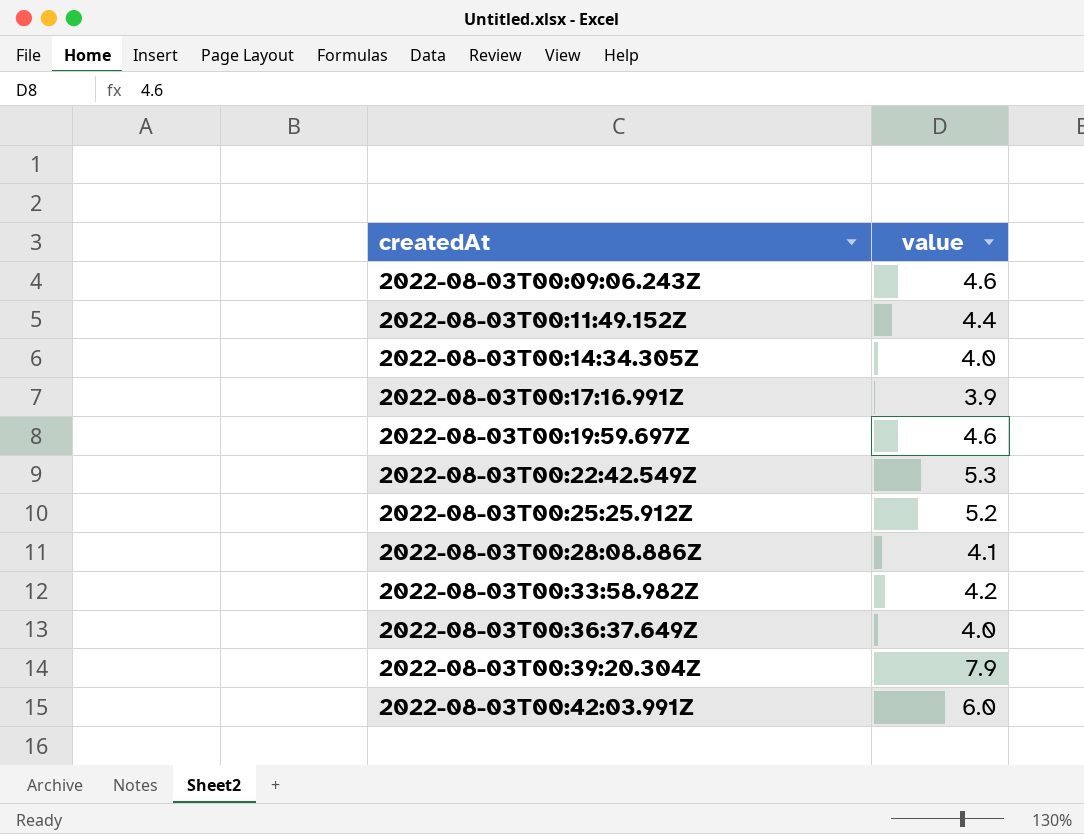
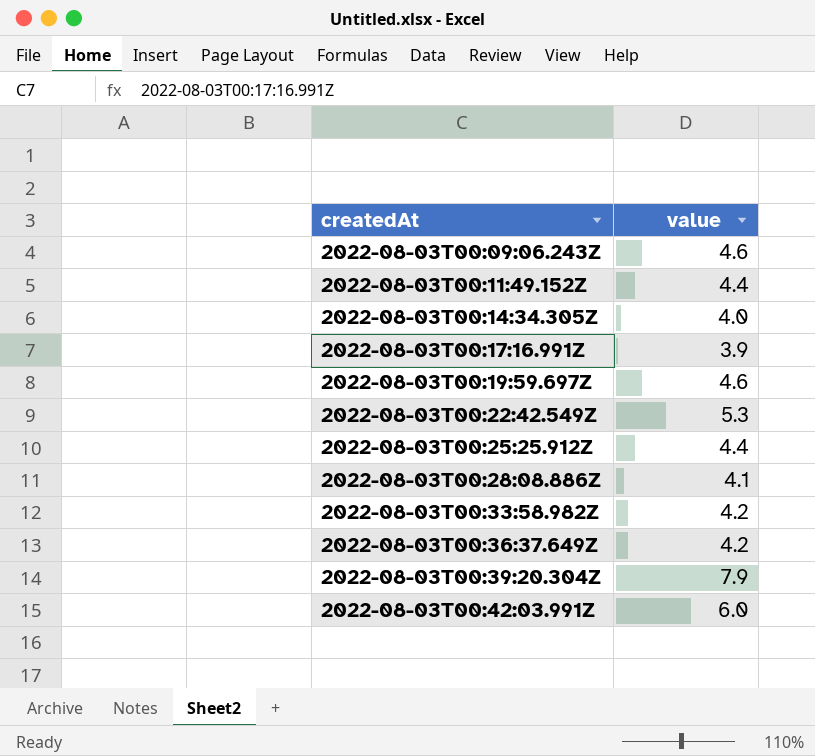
2022-08-03T00:25:25.912Z | value: 5.2 -> 4.4
2022-08-03T00:36:37.649Z | value: 4.0 -> 4.2

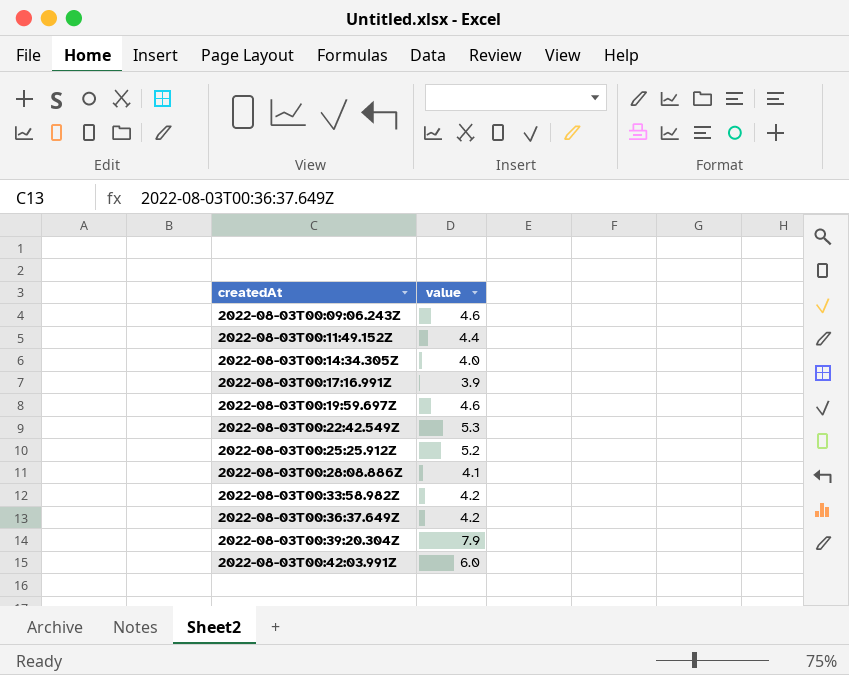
2022-08-03T00:25:25.912Z | value: 4.4 -> 5.2

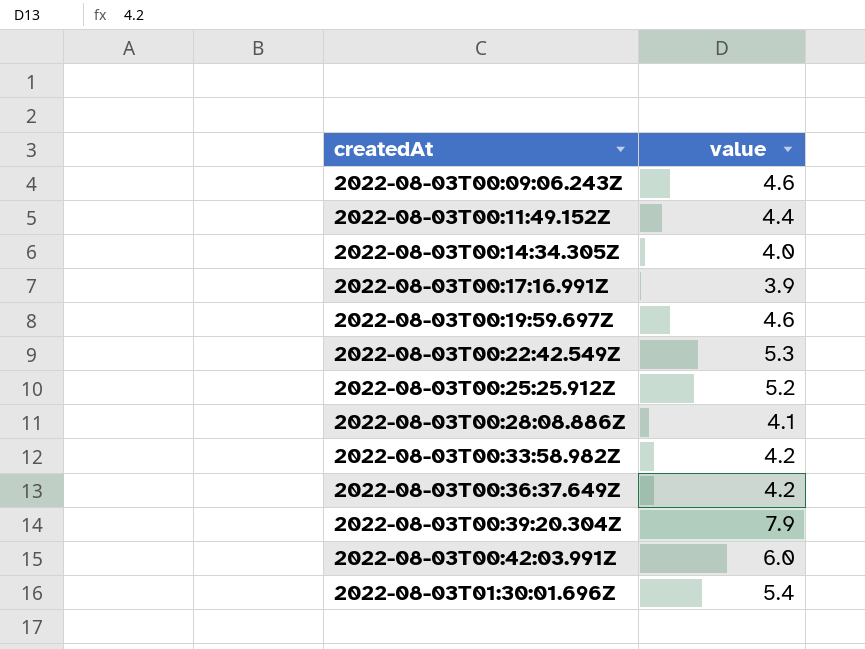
row 2022-08-03T01:30:01.696Z: none -> 5.4

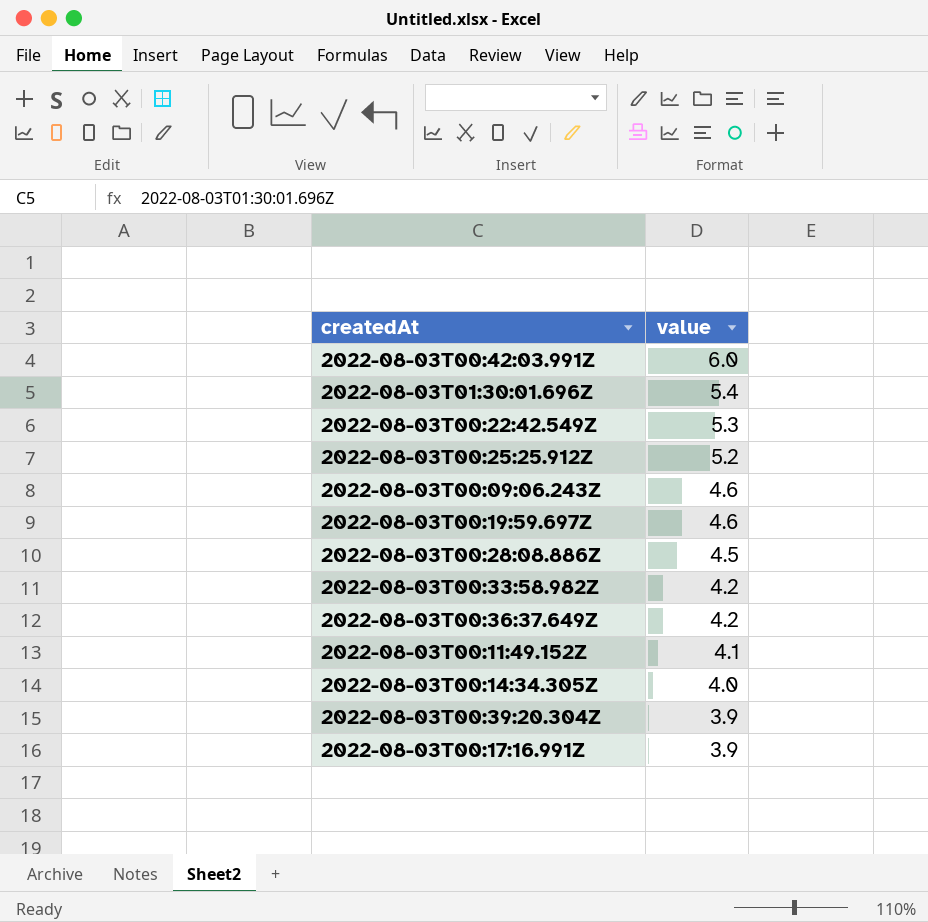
row order: createdAt ascending -> value descending
2022-08-03T00:28:08.886Z | value: 4.1 -> 4.5
2022-08-03T00:11:49.152Z | value: 4.4 -> 4.1
2022-08-03T00:39:20.304Z | value: 7.9 -> 3.9

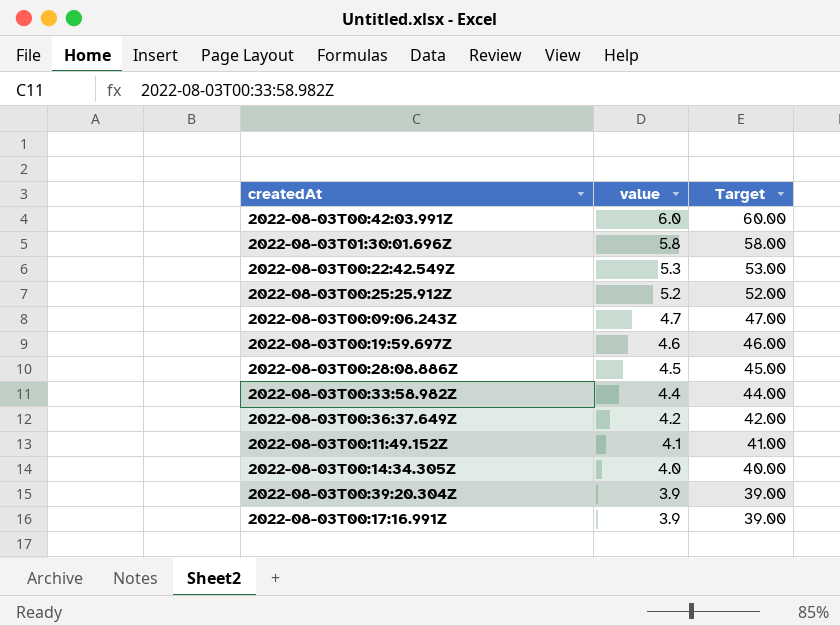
column Target | formula: none -> [value] * 10
2022-08-03T01:30:01.696Z | value: 5.4 -> 5.8
2022-08-03T00:09:06.243Z | value: 4.6 -> 4.7
2022-08-03T00:33:58.982Z | value: 4.2 -> 4.4

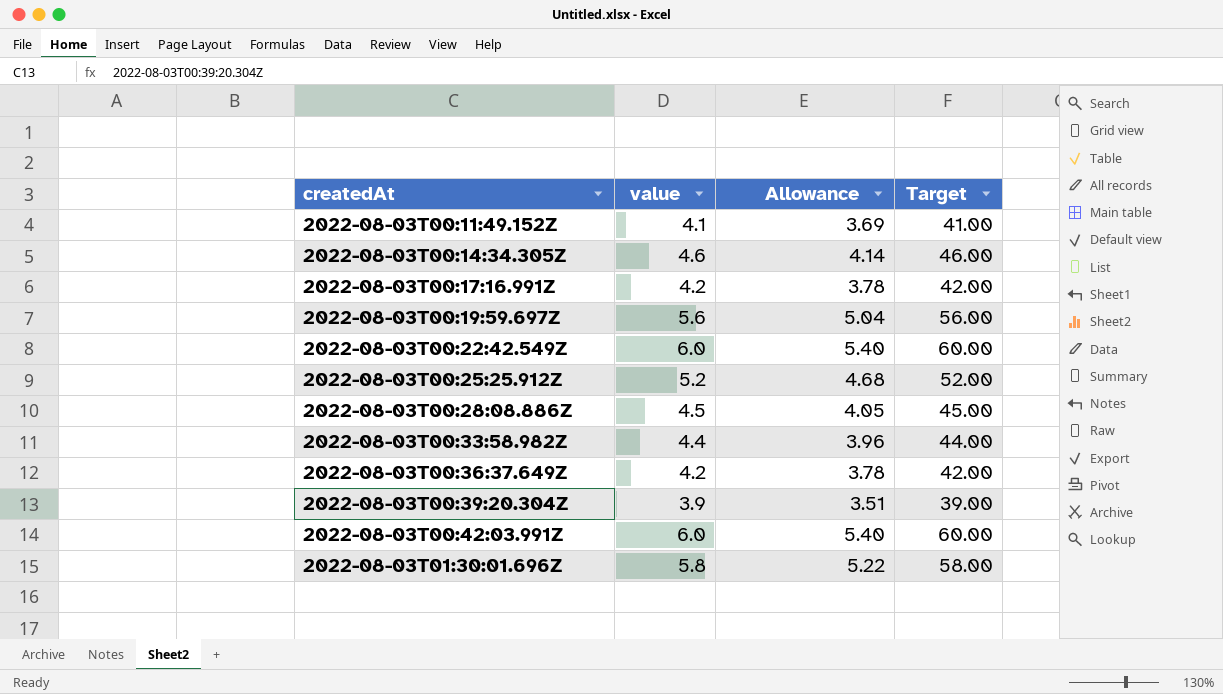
row order: value descending -> createdAt ascending
column Allowance | formula: none -> [value] * 0.9
row 2022-08-03T00:09:06.243Z: 4.7 | 47.00 -> none
2022-08-03T00:14:34.305Z | value: 4.0 -> 4.6
2022-08-03T00:14:34.305Z | Target: 40.00 -> 46.00
2022-08-03T00:17:16.991Z | value: 3.9 -> 4.2
2022-08-03T00:17:16.991Z | Target: 39.00 -> 42.00
2022-08-03T00:19:59.697Z | value: 4.6 -> 5.6
2022-08-03T00:19:59.697Z | Target: 46.00 -> 56.00
2022-08-03T00:22:42.549Z | value: 5.3 -> 6.0
2022-08-03T00:22:42.549Z | Target: 53.00 -> 60.00

